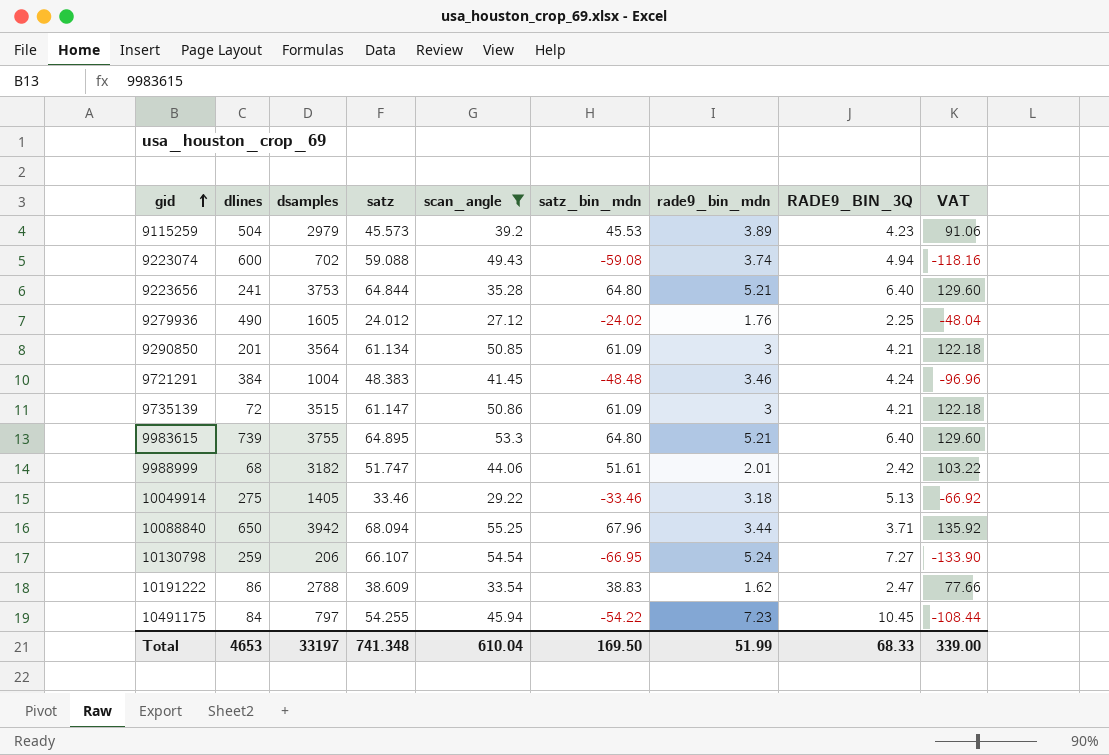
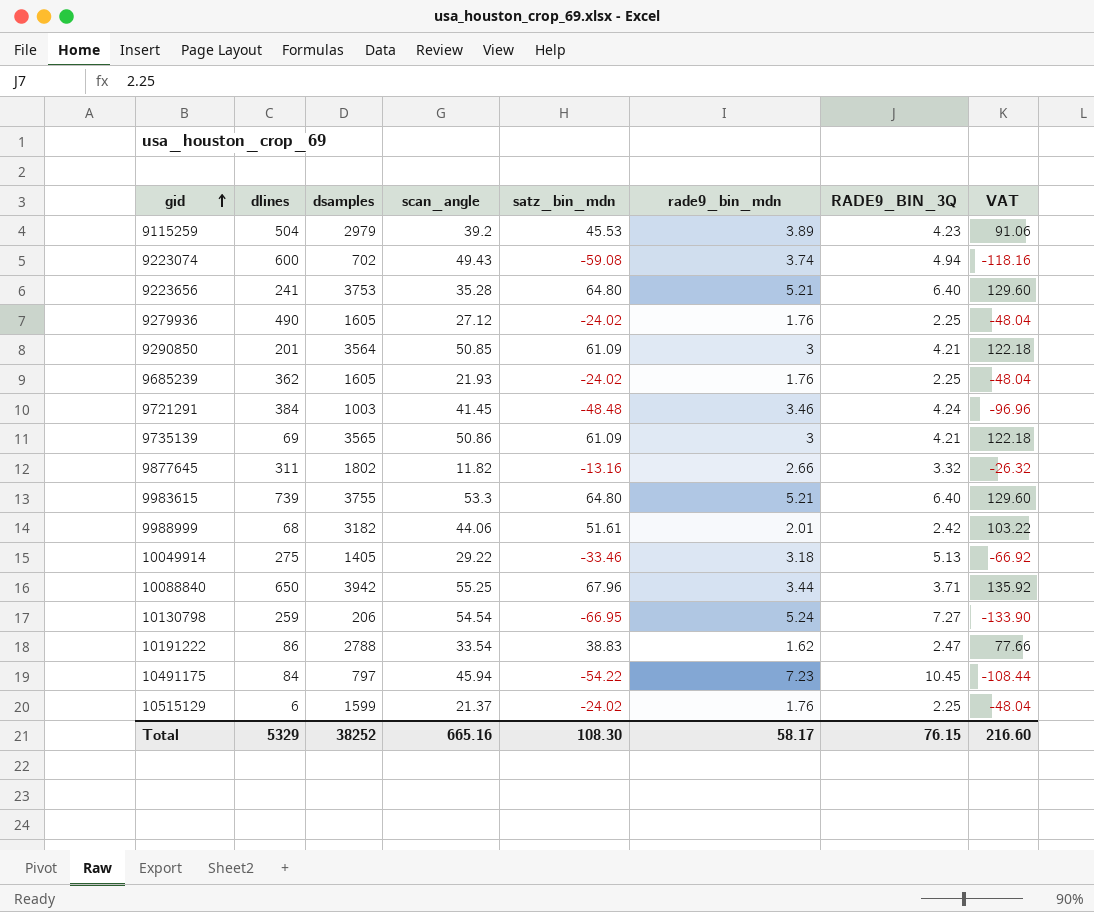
filter: scan_angle >= 27.12 -> none
column satz | position: 4 -> none
9721291 | dsamples: 1004 -> 1003
9735139 | dlines: 72 -> 69
9735139 | dsamples: 3515 -> 3565
Total | dlines: 4653 -> 5329
Total | dsamples: 33197 -> 38252
Total | scan_angle: 610.04 -> 665.16
Total | satz_bin_mdn: 169.50 -> 108.30
Total | rade9_bin_mdn: 51.99 -> 58.17
Total | RADE9_BIN_3Q: 68.33 -> 76.15
Total | VAT: 339.00 -> 216.60

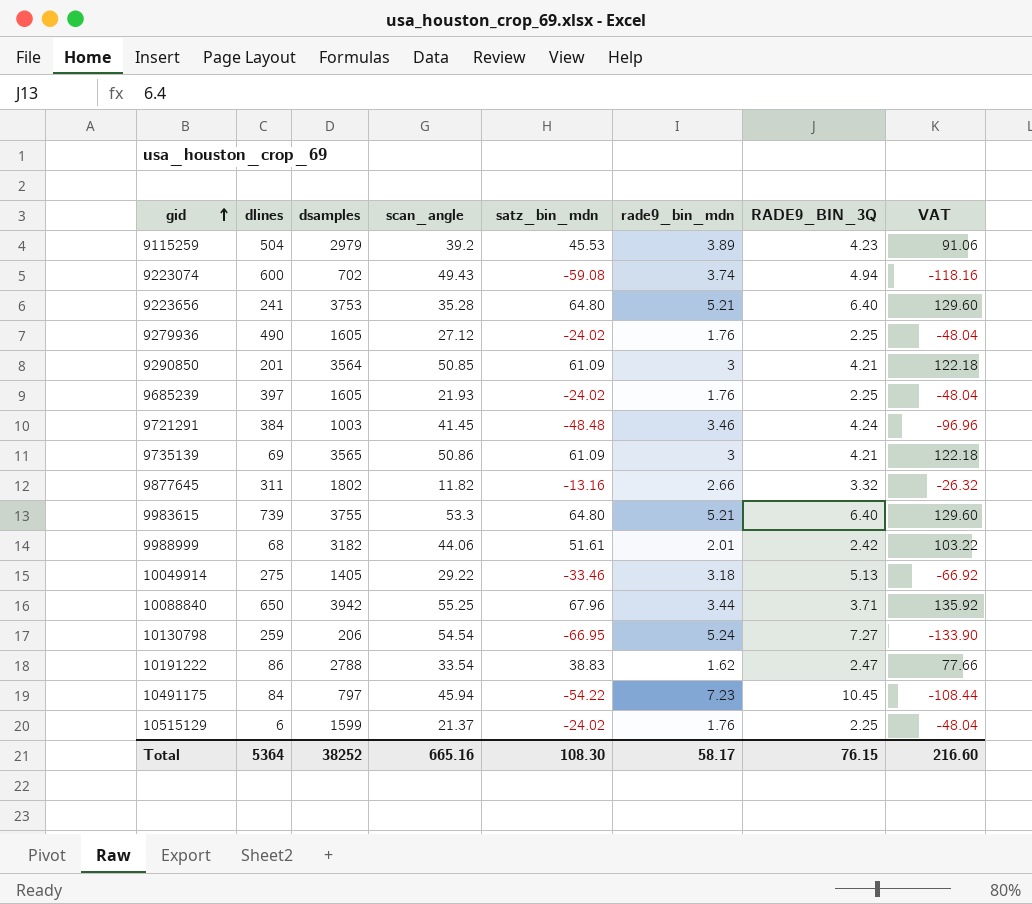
9685239 | dlines: 362 -> 397
Total | dlines: 5329 -> 5364

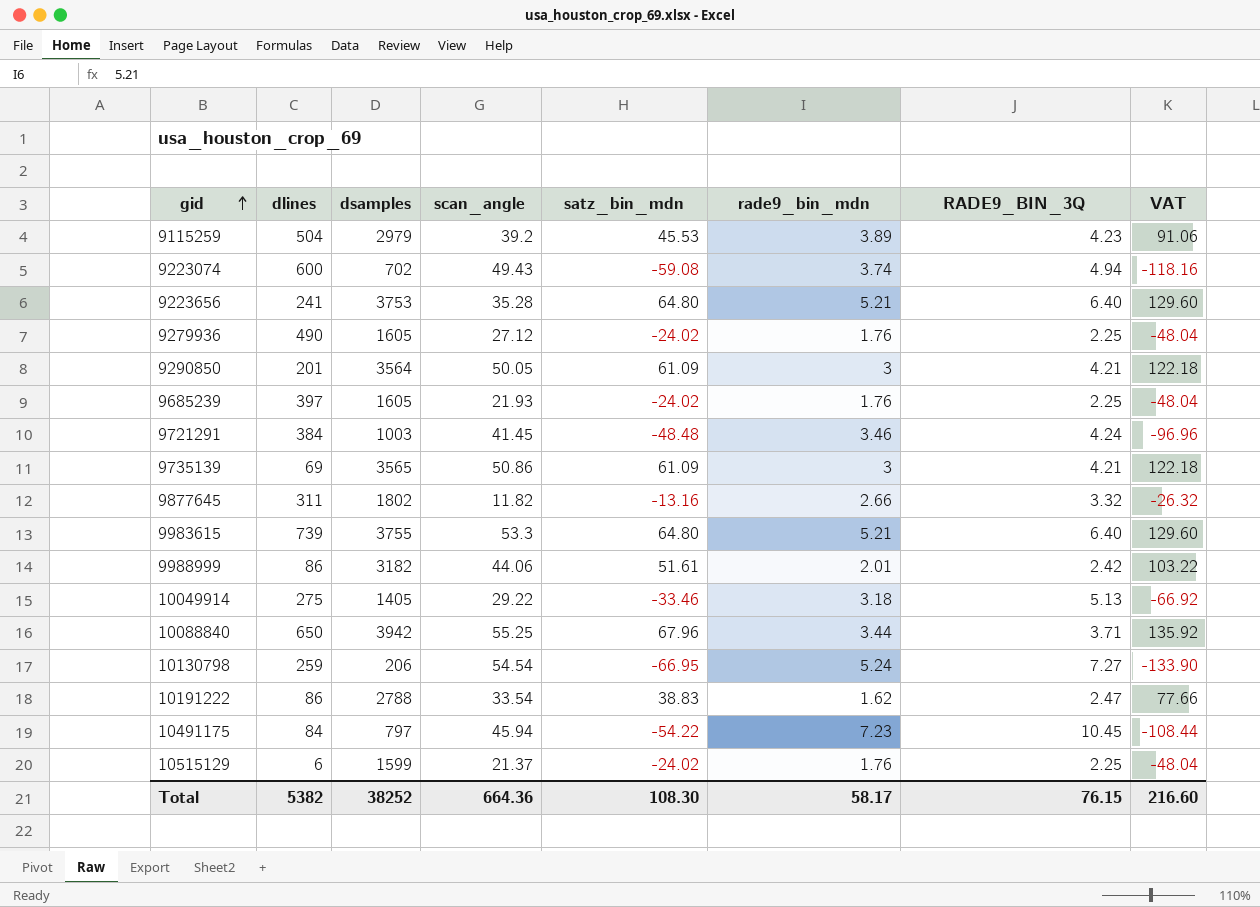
9290850 | scan_angle: 50.85 -> 50.05
9988999 | dlines: 68 -> 86
Total | dlines: 5364 -> 5382
Total | scan_angle: 665.16 -> 664.36

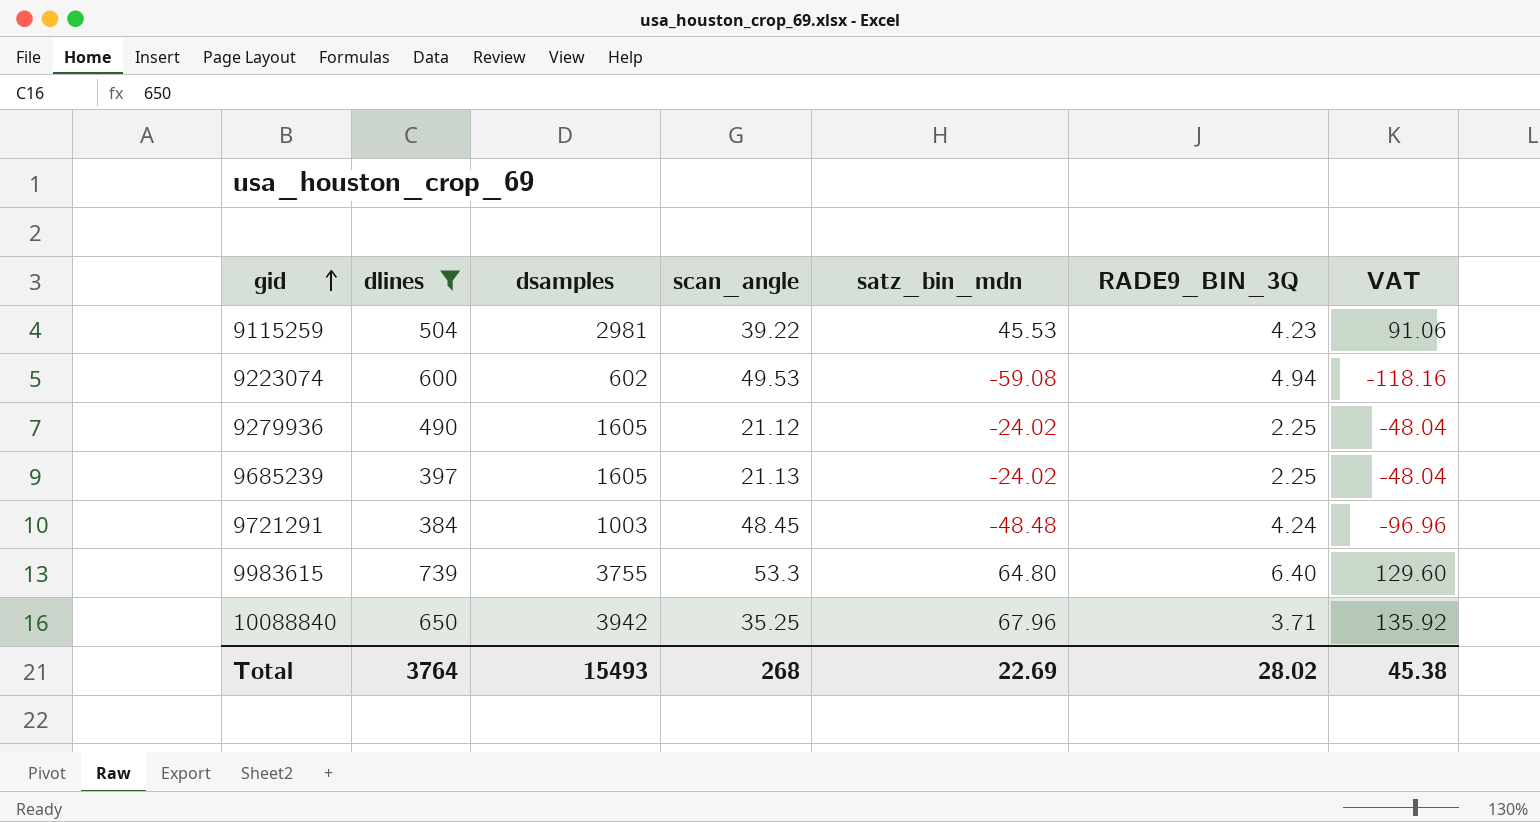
filter: none -> dlines >= 384
column rade9_bin_mdn | position: 6 -> none
9115259 | dsamples: 2979 -> 2981
9115259 | scan_angle: 39.2 -> 39.22
9223074 | dsamples: 702 -> 602
9223074 | scan_angle: 49.43 -> 49.53
9279936 | scan_angle: 27.12 -> 21.12
9685239 | scan_angle: 21.93 -> 21.13
9721291 | scan_angle: 41.45 -> 48.45
10088840 | scan_angle: 55.25 -> 35.25
Total | dlines: 5382 -> 3764
Total | dsamples: 38252 -> 15493
Total | scan_angle: 664.36 -> 268
Total | satz_bin_mdn: 108.30 -> 22.69
Total | RADE9_BIN_3Q: 76.15 -> 28.02
Total | VAT: 216.60 -> 45.38

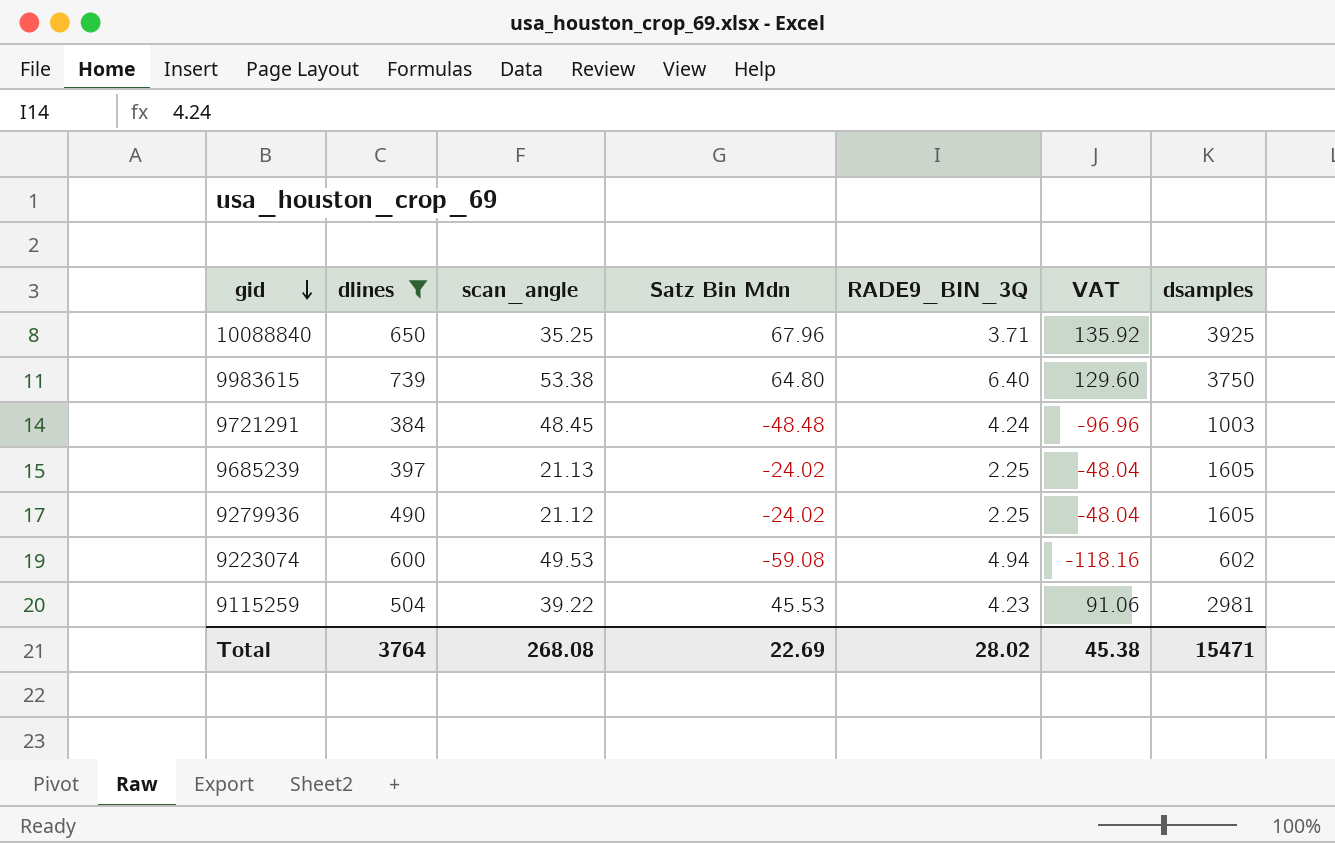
row order: gid ascending -> gid descending
column name: satz_bin_mdn -> Satz Bin Mdn
column dsamples | position: 3 -> 7
10088840 | dsamples: 3942 -> 3925
9983615 | scan_angle: 53.3 -> 53.38
9983615 | dsamples: 3755 -> 3750
Total | scan_angle: 268 -> 268.08
Total | dsamples: 15493 -> 15471

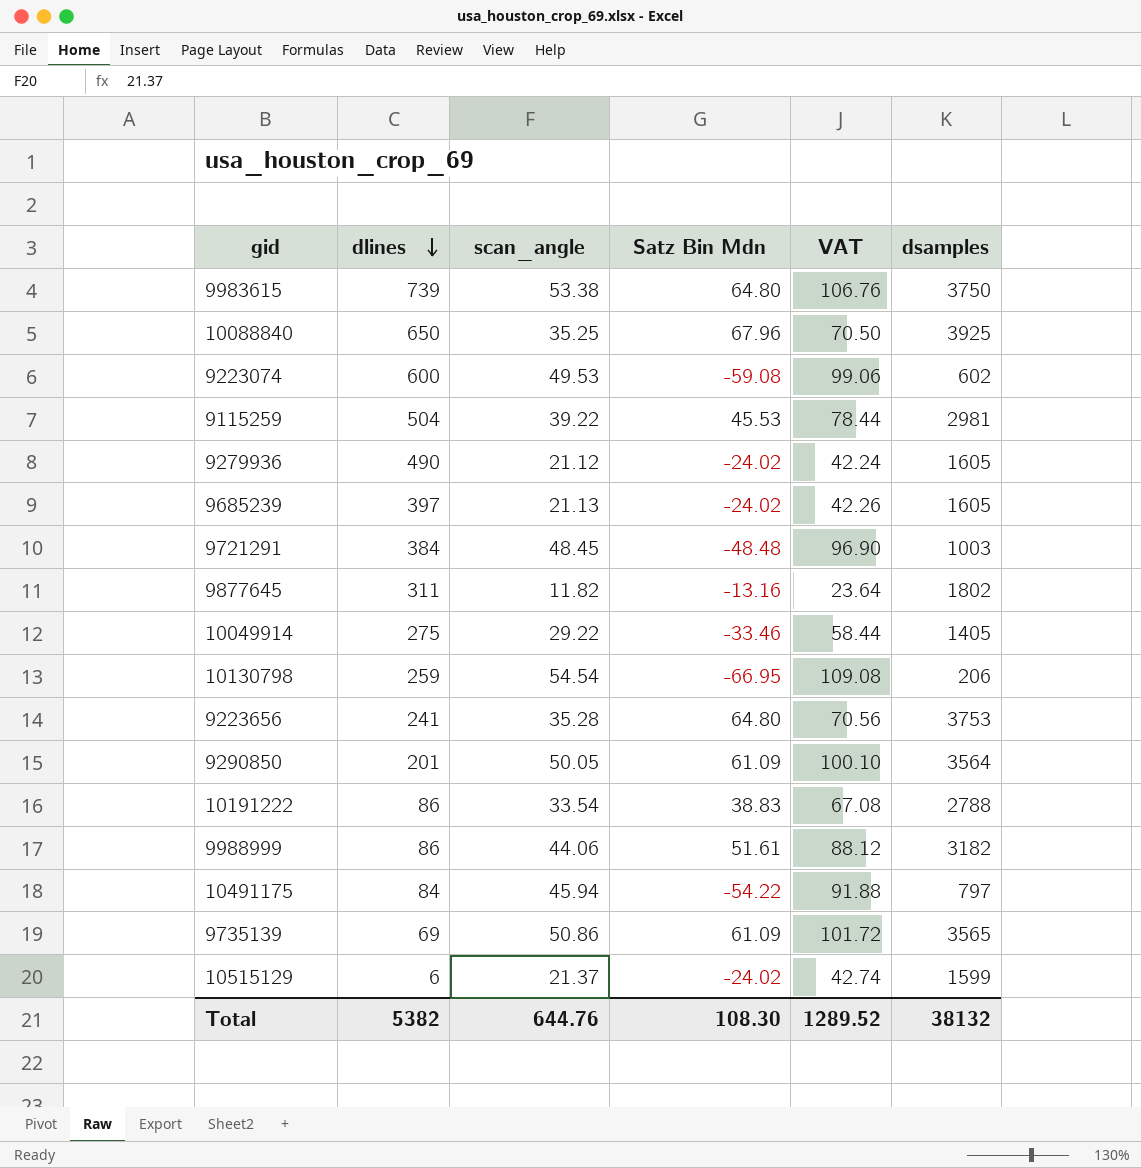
filter: dlines >= 384 -> none
row order: gid descending -> dlines descending
column RADE9_BIN_3Q | position: 5 -> none
column VAT | formula: [Satz Bin Mdn] * 2 -> [scan_angle] * 2
Total | dlines: 3764 -> 5382
Total | scan_angle: 268.08 -> 644.76
Total | Satz Bin Mdn: 22.69 -> 108.30
Total | VAT: 45.38 -> 1289.52
Total | dsamples: 15471 -> 38132

